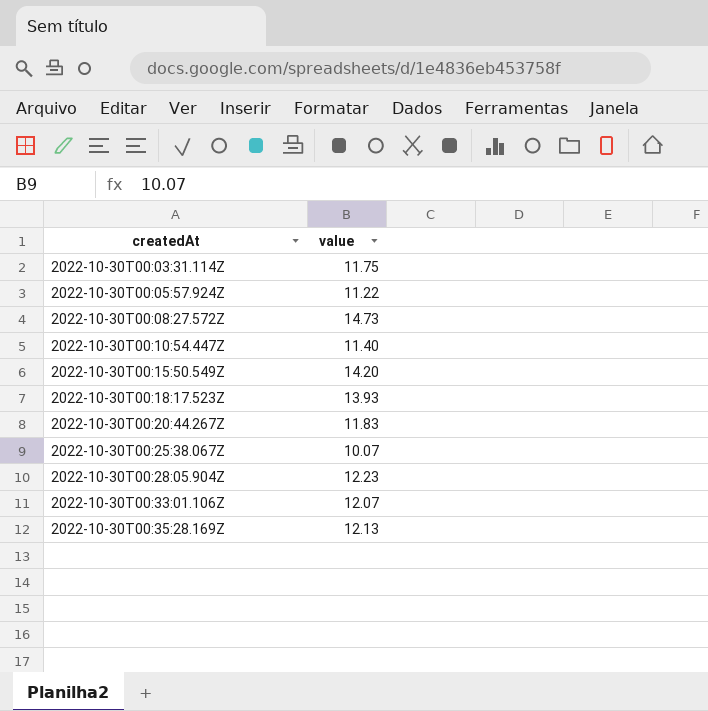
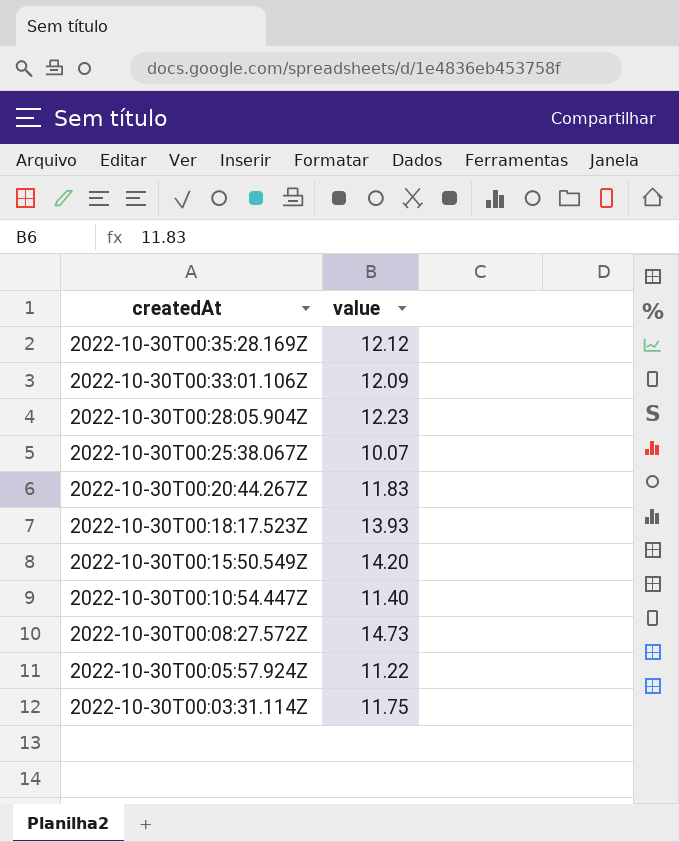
row order: createdAt ascending -> createdAt descending
2022-10-30T00:35:28.169Z | value: 12.13 -> 12.12
2022-10-30T00:33:01.106Z | value: 12.07 -> 12.09

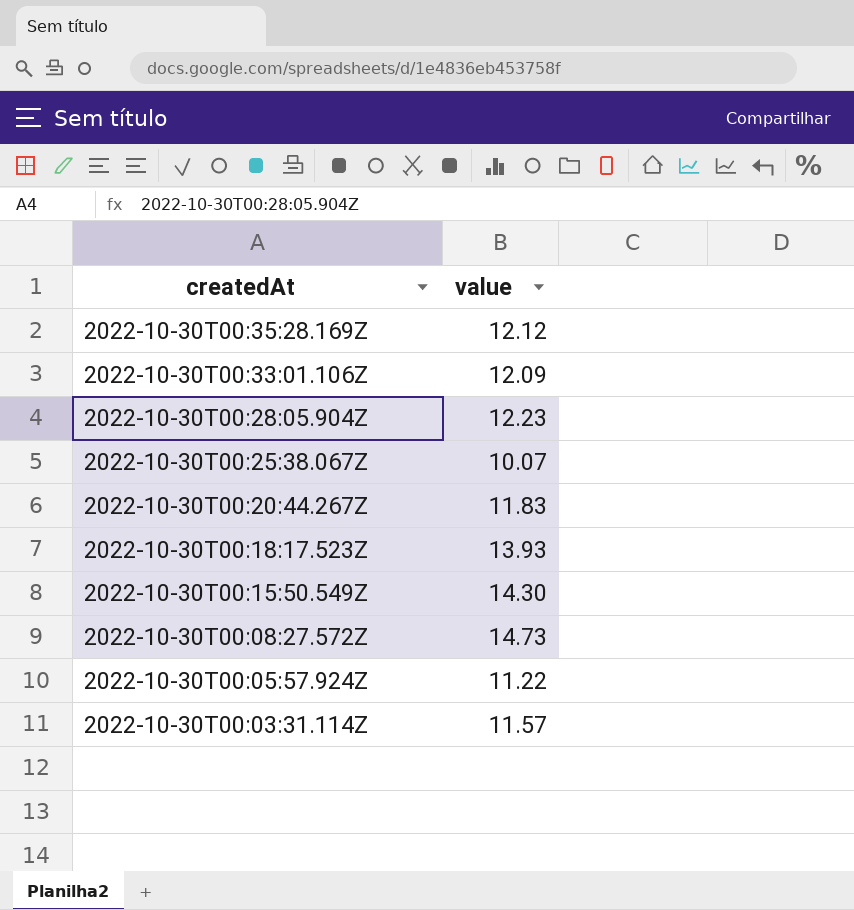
row 2022-10-30T00:10:54.447Z: 11.40 -> none
2022-10-30T00:15:50.549Z | value: 14.20 -> 14.30
2022-10-30T00:03:31.114Z | value: 11.75 -> 11.57

